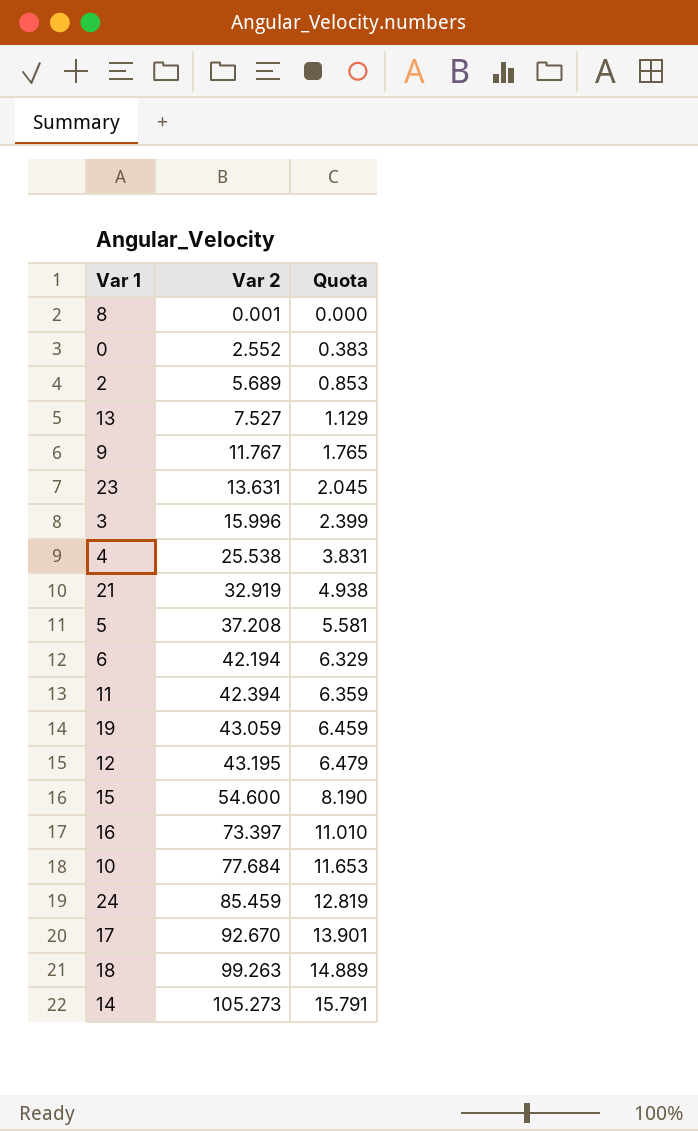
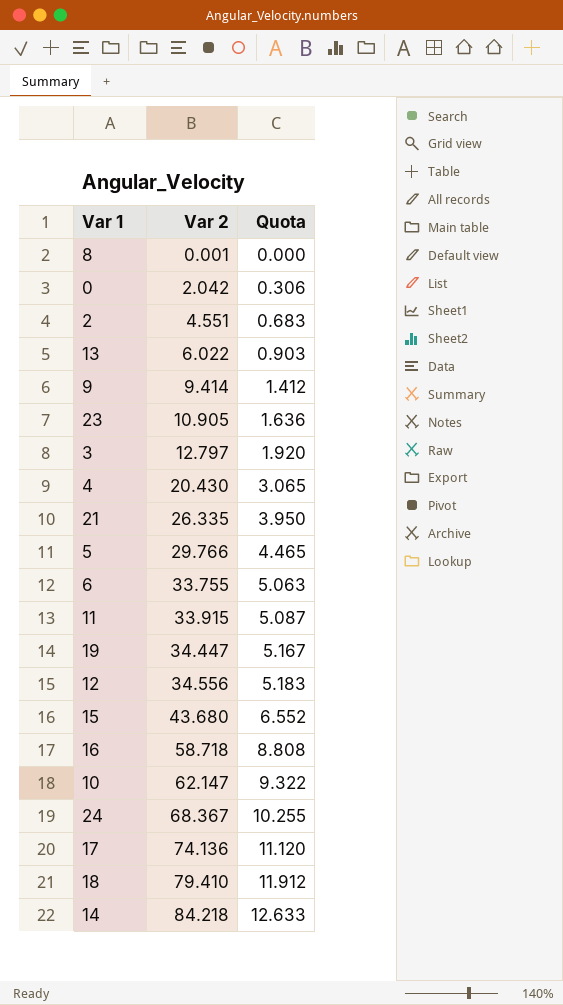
0 | Var 2: 2.552 -> 2.042
0 | Quota: 0.383 -> 0.306
2 | Var 2: 5.689 -> 4.551
2 | Quota: 0.853 -> 0.683
13 | Var 2: 7.527 -> 6.022
13 | Quota: 1.129 -> 0.903
9 | Var 2: 11.767 -> 9.414
9 | Quota: 1.765 -> 1.412
23 | Var 2: 13.631 -> 10.905
23 | Quota: 2.045 -> 1.636
3 | Var 2: 15.996 -> 12.797
3 | Quota: 2.399 -> 1.920
4 | Var 2: 25.538 -> 20.430
4 | Quota: 3.831 -> 3.065
21 | Var 2: 32.919 -> 26.335
21 | Quota: 4.938 -> 3.950
5 | Var 2: 37.208 -> 29.766
5 | Quota: 5.581 -> 4.465
6 | Var 2: 42.194 -> 33.755
6 | Quota: 6.329 -> 5.063
11 | Var 2: 42.394 -> 33.915
11 | Quota: 6.359 -> 5.087
19 | Var 2: 43.059 -> 34.447
19 | Quota: 6.459 -> 5.167
12 | Var 2: 43.195 -> 34.556
12 | Quota: 6.479 -> 5.183
15 | Var 2: 54.600 -> 43.680
15 | Quota: 8.190 -> 6.552
16 | Var 2: 73.397 -> 58.718
16 | Quota: 11.010 -> 8.808
10 | Var 2: 77.684 -> 62.147
10 | Quota: 11.653 -> 9.322
24 | Var 2: 85.459 -> 68.367
24 | Quota: 12.819 -> 10.255
17 | Var 2: 92.670 -> 74.136
17 | Quota: 13.901 -> 11.120
18 | Var 2: 99.263 -> 79.410
18 | Quota: 14.889 -> 11.912
14 | Var 2: 105.273 -> 84.218
14 | Quota: 15.791 -> 12.633

